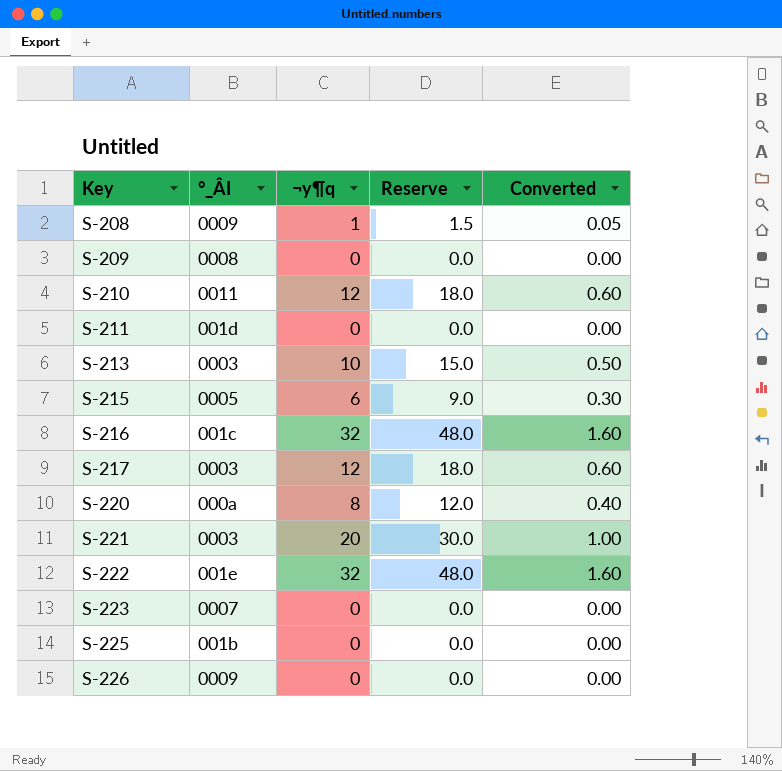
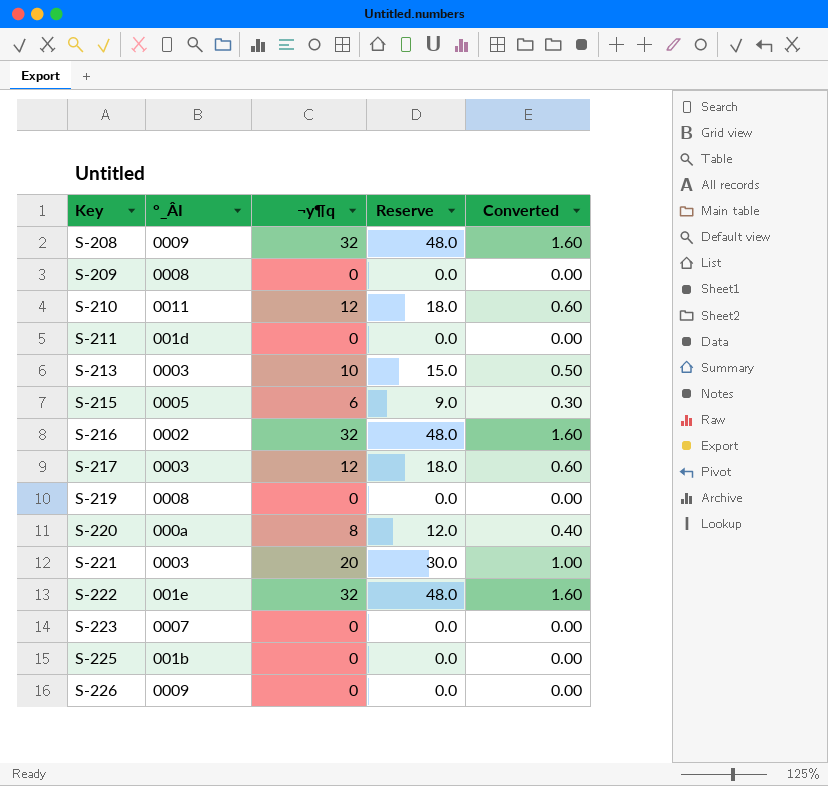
S-208 | ¬y¶q: 1 -> 32
S-208 | Reserve: 1.5 -> 48.0
S-208 | Converted: 0.05 -> 1.60
S-216 | °_ÂI: 001c -> 0002
row S-219: none -> 0008 | 0 | 0.0 | 0.00

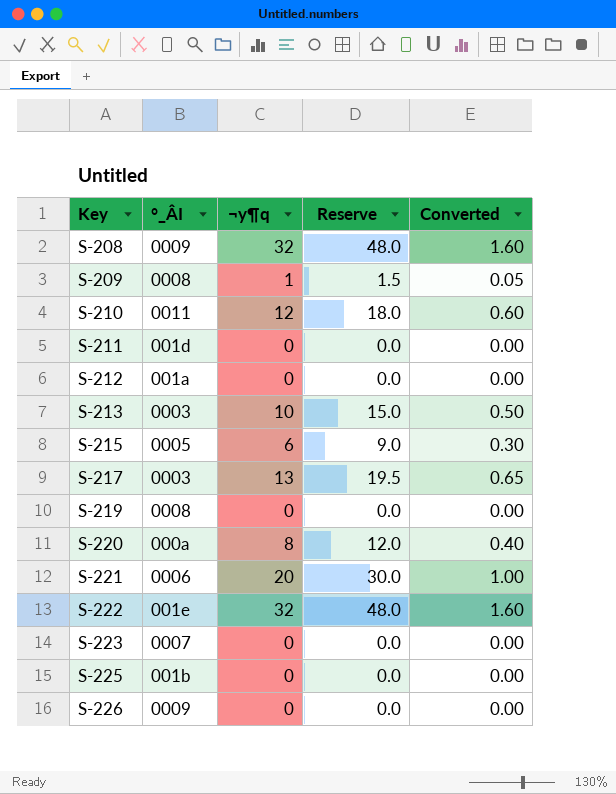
row S-216: 0002 | 32 | 48.0 | 1.60 -> none
S-209 | ¬y¶q: 0 -> 1
S-209 | Reserve: 0.0 -> 1.5
S-209 | Converted: 0.00 -> 0.05
row S-212: none -> 001a | 0 | 0.0 | 0.00
S-217 | ¬y¶q: 12 -> 13
S-217 | Reserve: 18.0 -> 19.5
S-217 | Converted: 0.60 -> 0.65
S-221 | °_ÂI: 0003 -> 0006

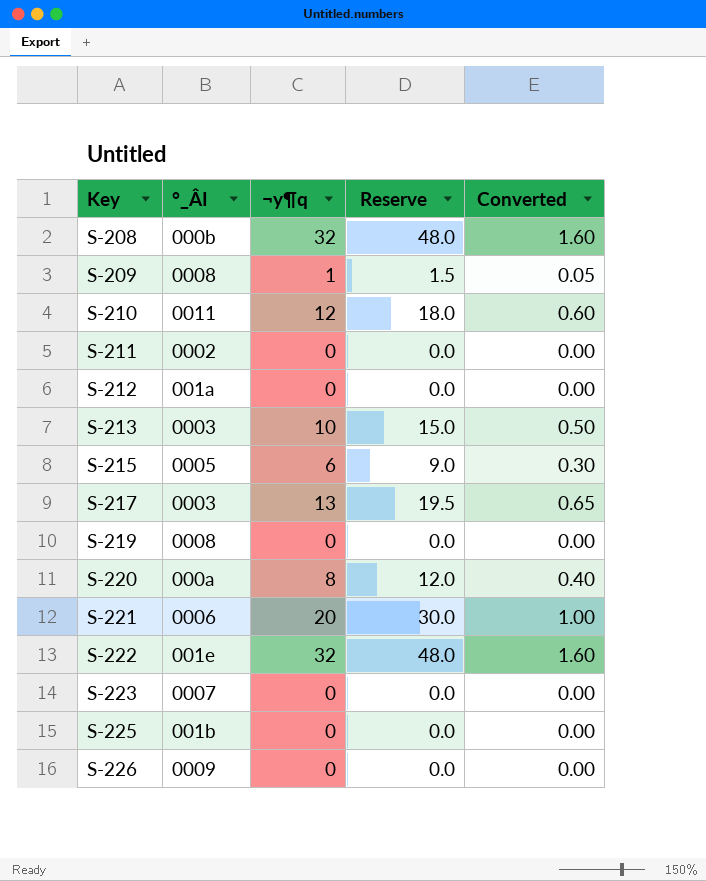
S-208 | °_ÂI: 0009 -> 000b
S-211 | °_ÂI: 001d -> 0002

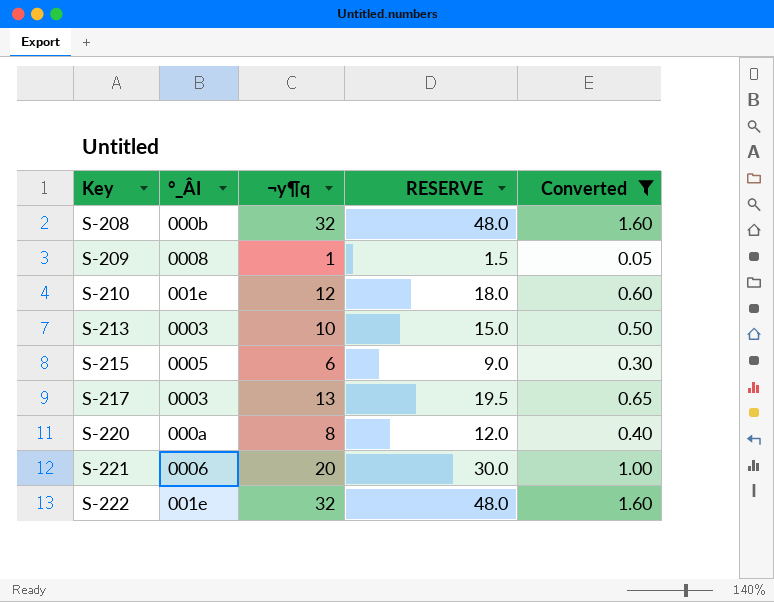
filter: none -> Converted != 0.00
column name: Reserve -> RESERVE
S-210 | °_ÂI: 0011 -> 001e

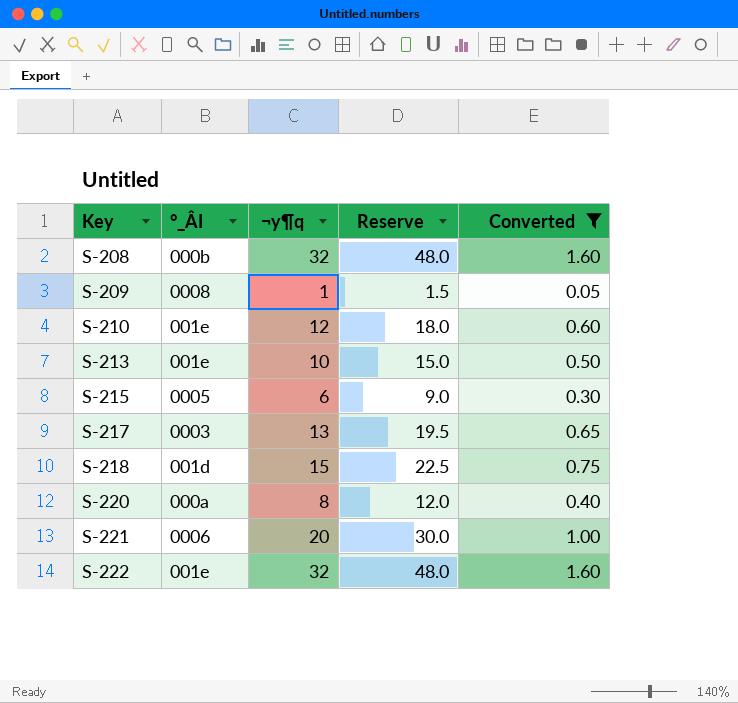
column name: RESERVE -> Reserve
S-213 | °_ÂI: 0003 -> 001e
row S-218: none -> 001d | 15 | 22.5 | 0.75

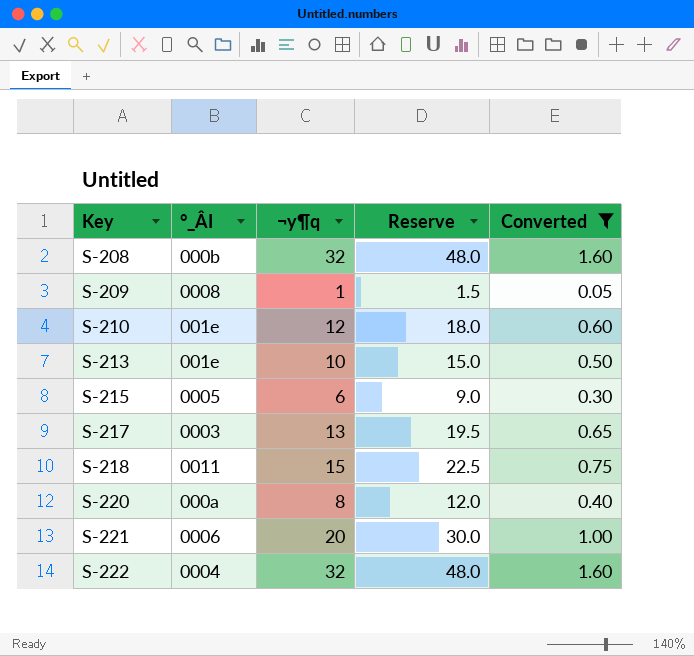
S-218 | °_ÂI: 001d -> 0011
S-222 | °_ÂI: 001e -> 0004

